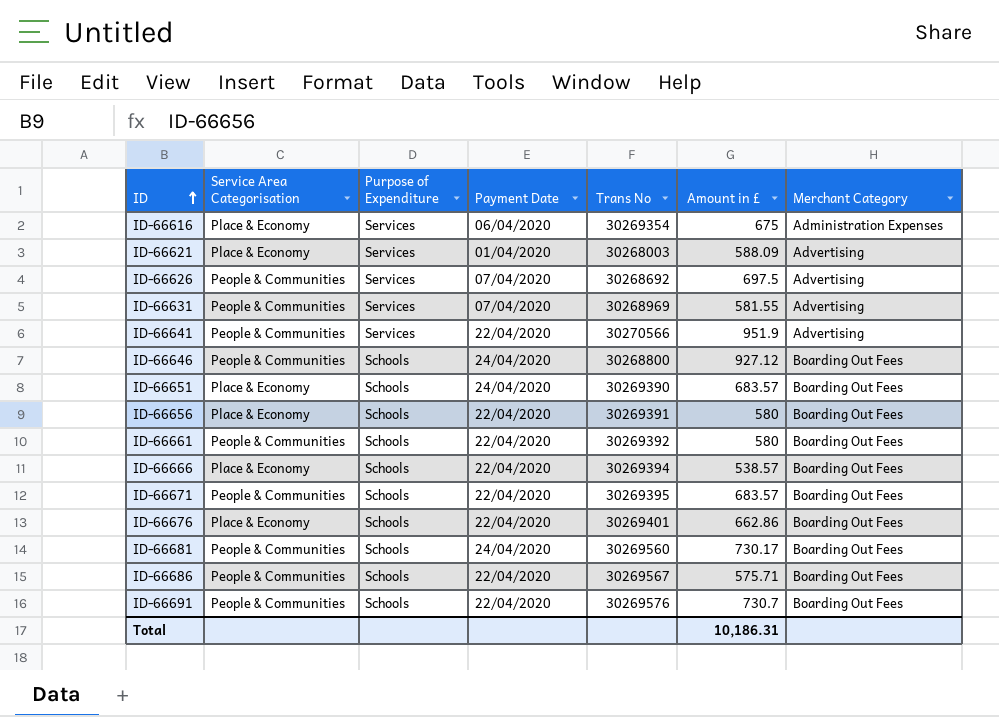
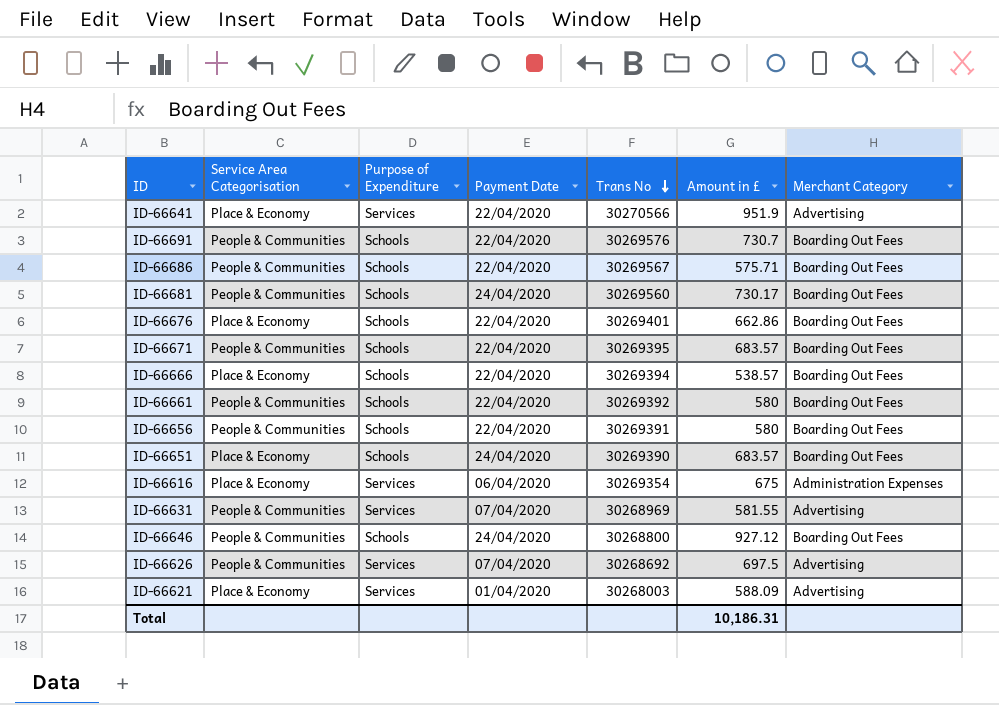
row order: ID ascending -> Trans No descending
ID-66641 | Service Area Categorisation: People & Communities -> Place & Economy
ID-66656 | Service Area Categorisation: Place & Economy -> People & Communities

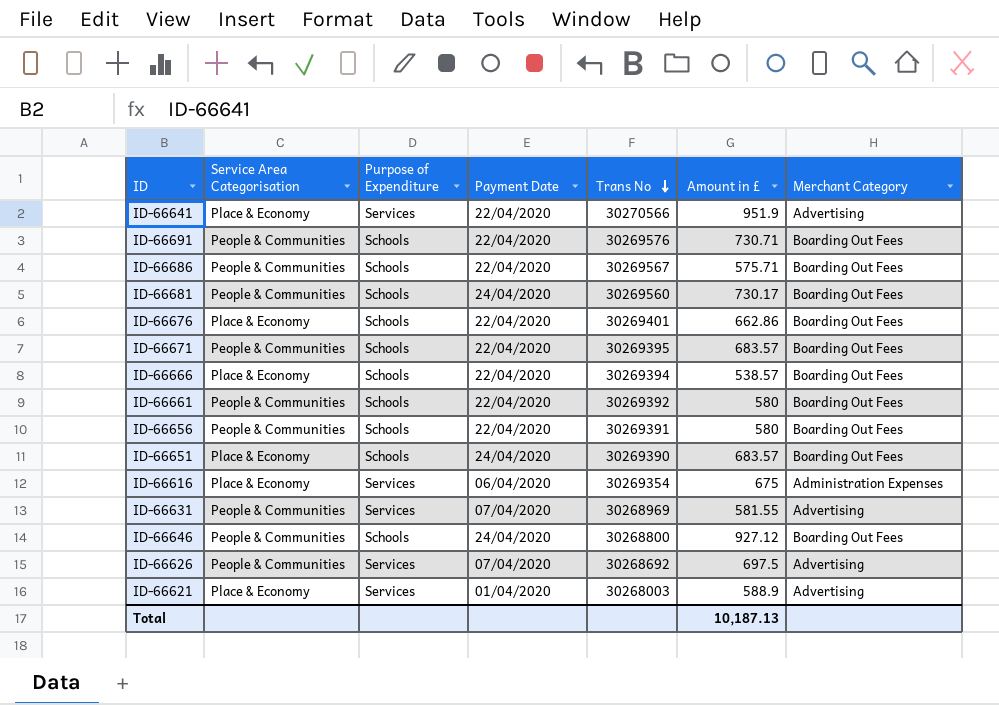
ID-66691 | Amount in £: 730.7 -> 730.71
ID-66621 | Amount in £: 588.09 -> 588.9
Total | Amount in £: 10,186.31 -> 10,187.13

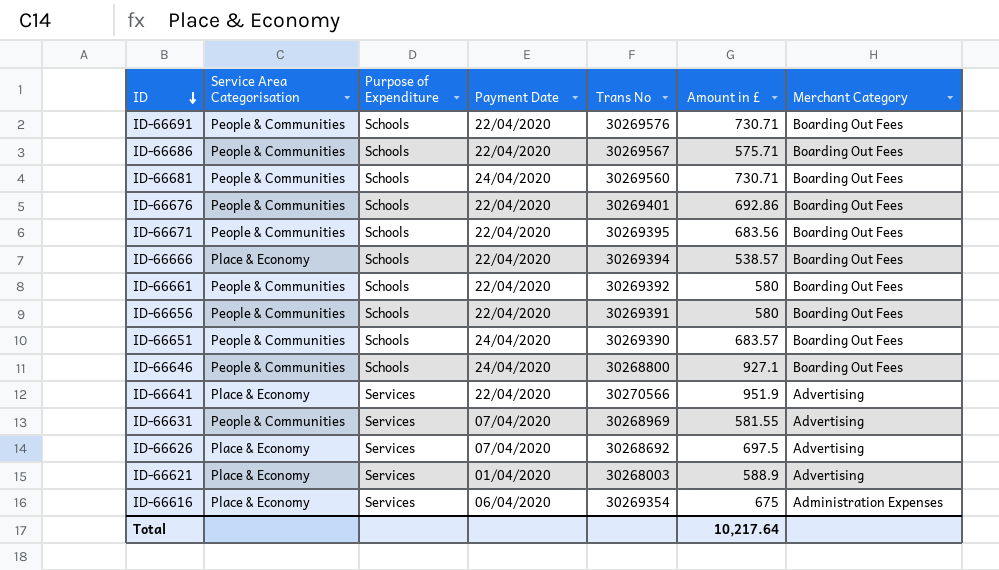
row order: Trans No descending -> ID descending
ID-66681 | Amount in £: 730.17 -> 730.71
ID-66676 | Service Area Categorisation: Place & Economy -> People & Communities
ID-66676 | Amount in £: 662.86 -> 692.86
ID-66671 | Amount in £: 683.57 -> 683.56
ID-66651 | Service Area Categorisation: Place & Economy -> People & Communities
ID-66646 | Amount in £: 927.12 -> 927.1
ID-66626 | Service Area Categorisation: People & Communities -> Place & Economy
Total | Amount in £: 10,187.13 -> 10,217.64

